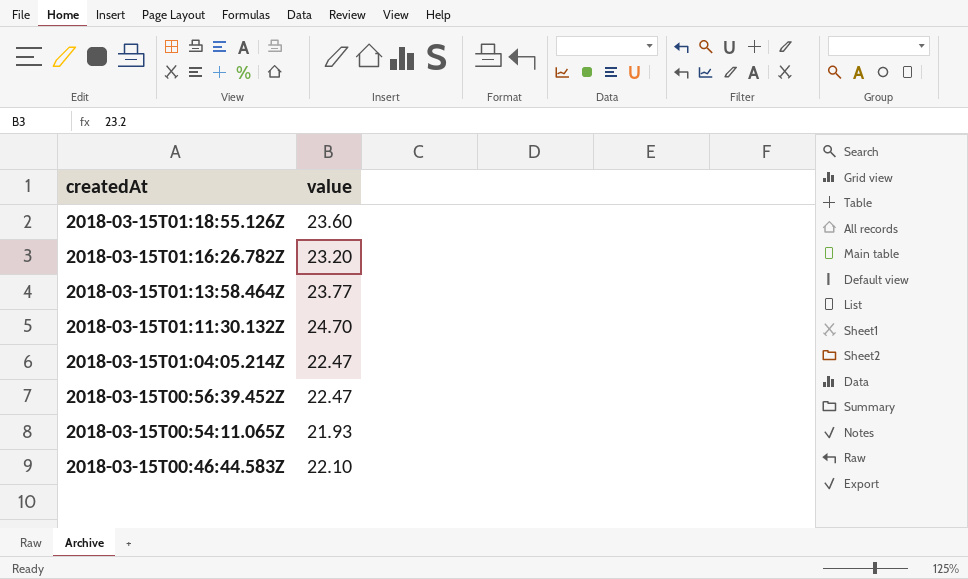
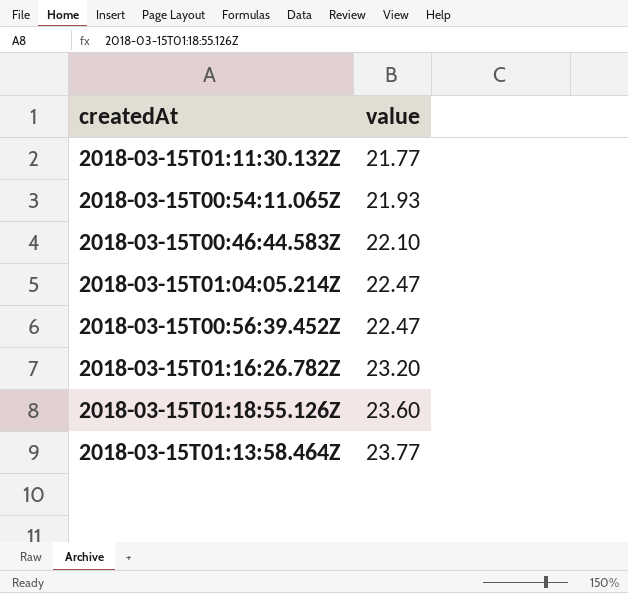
row order: createdAt descending -> value ascending
2018-03-15T01:11:30.132Z | value: 24.70 -> 21.77

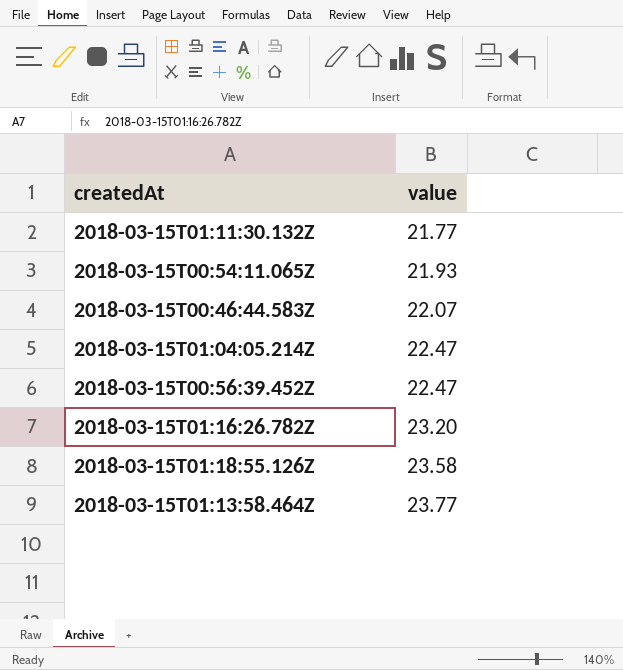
2018-03-15T00:46:44.583Z | value: 22.10 -> 22.07
2018-03-15T01:18:55.126Z | value: 23.60 -> 23.58

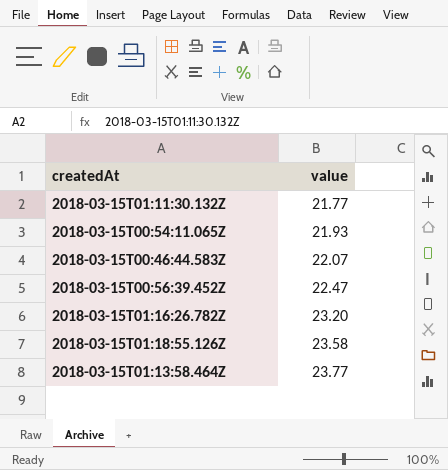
row 2018-03-15T01:04:05.214Z: 22.47 -> none

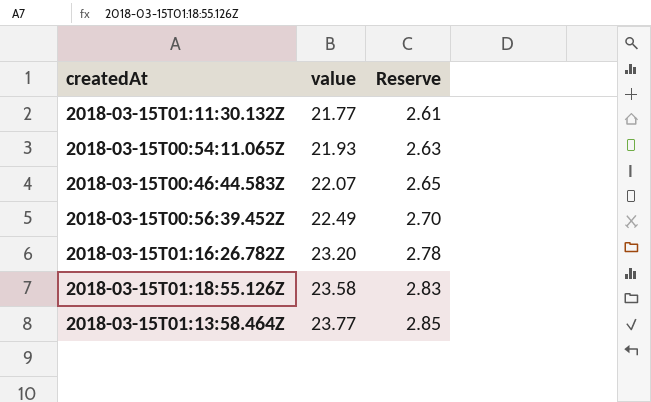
column Reserve | formula: none -> [value] * 0.12
2018-03-15T00:56:39.452Z | value: 22.47 -> 22.49

